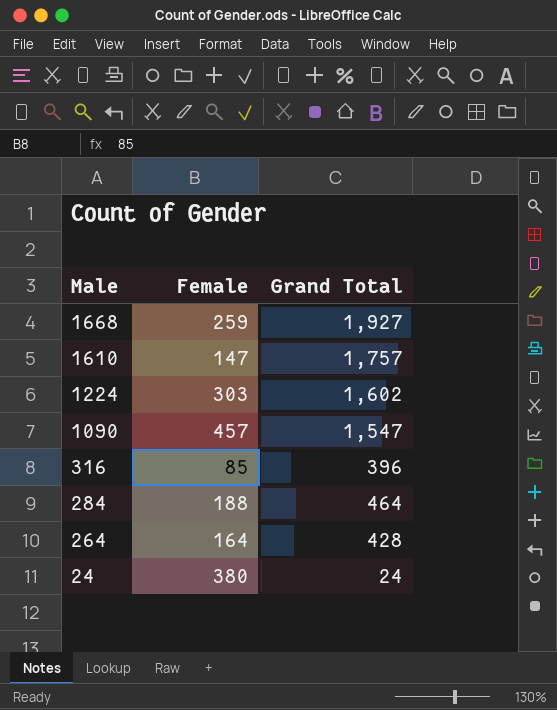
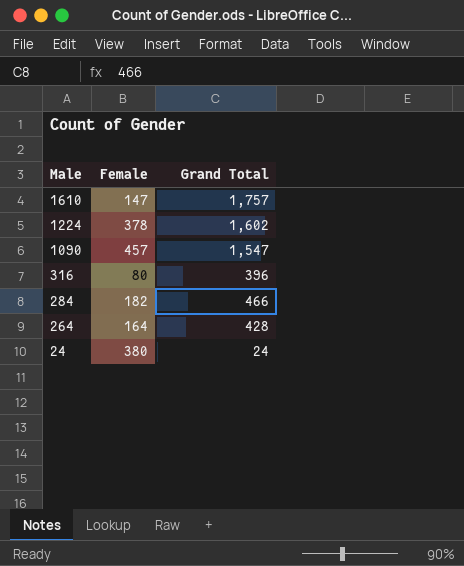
row 1668: 259 | 1,927 -> none
1224 | Female: 303 -> 378
316 | Female: 85 -> 80
284 | Female: 188 -> 182
284 | Grand Total: 464 -> 466

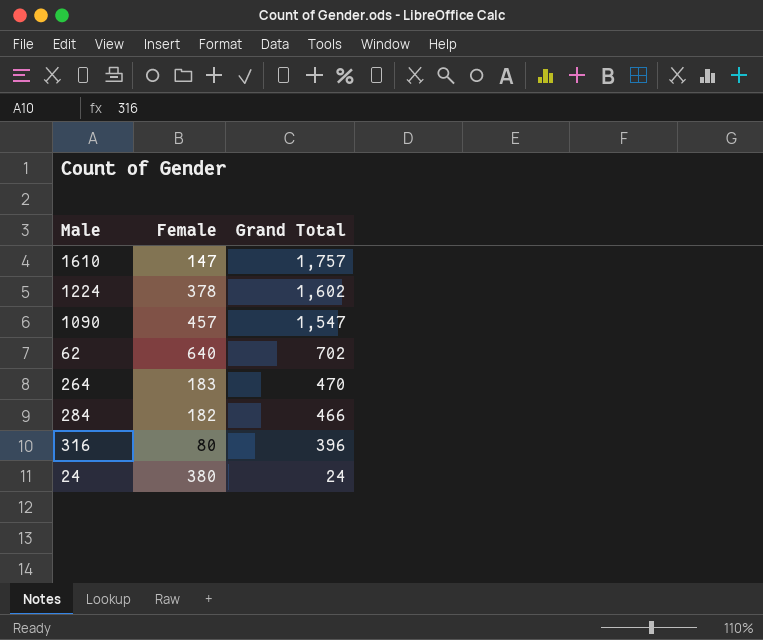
row order: Male descending -> Grand Total descending
row 62: none -> 640 | 702
264 | Female: 164 -> 183
264 | Grand Total: 428 -> 470

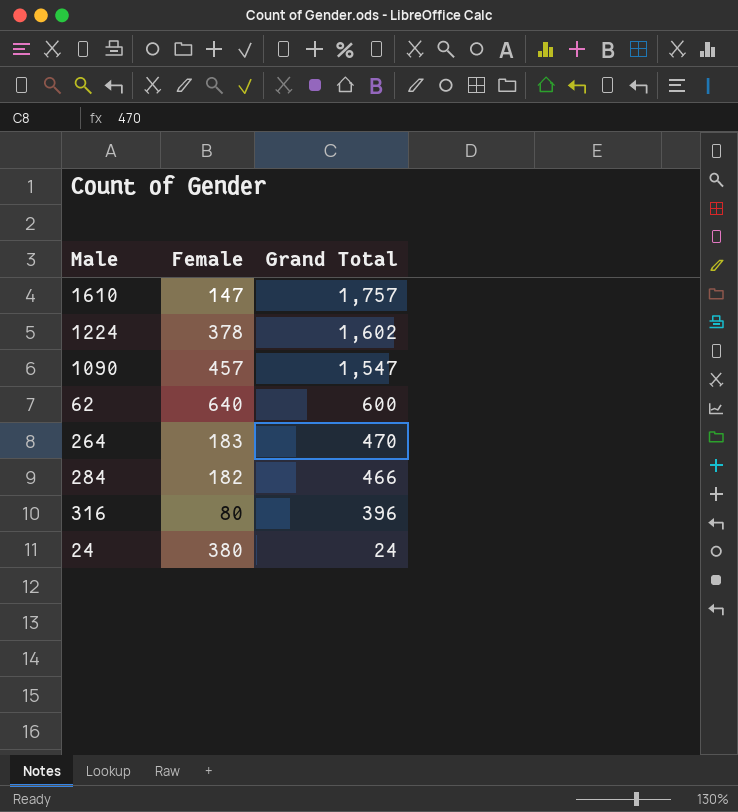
62 | Grand Total: 702 -> 600

